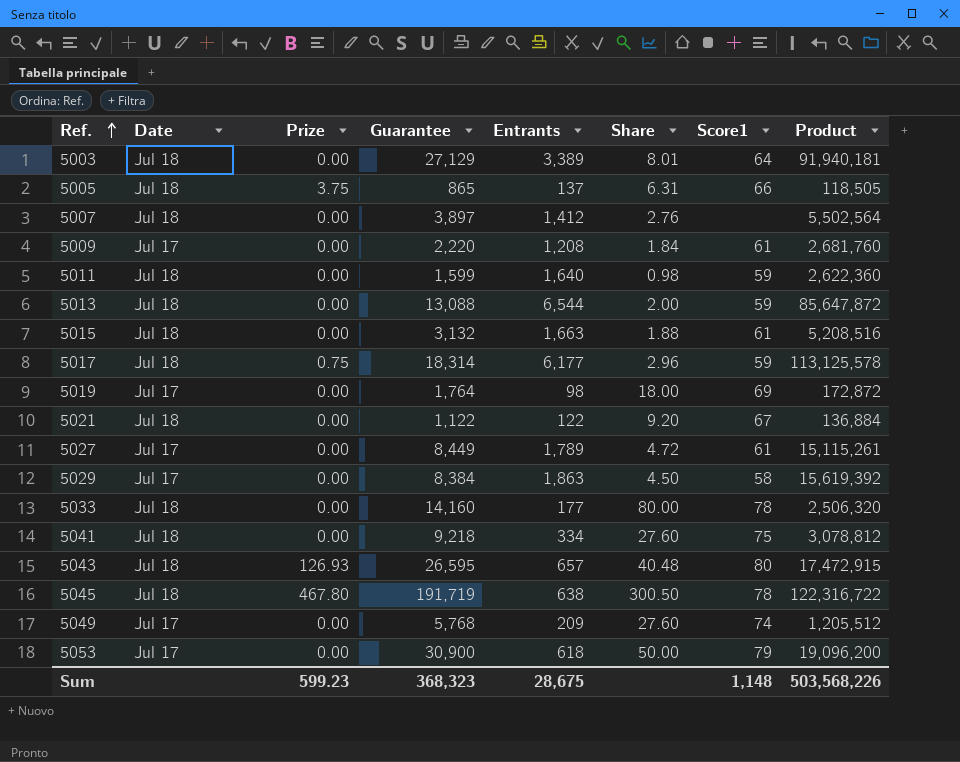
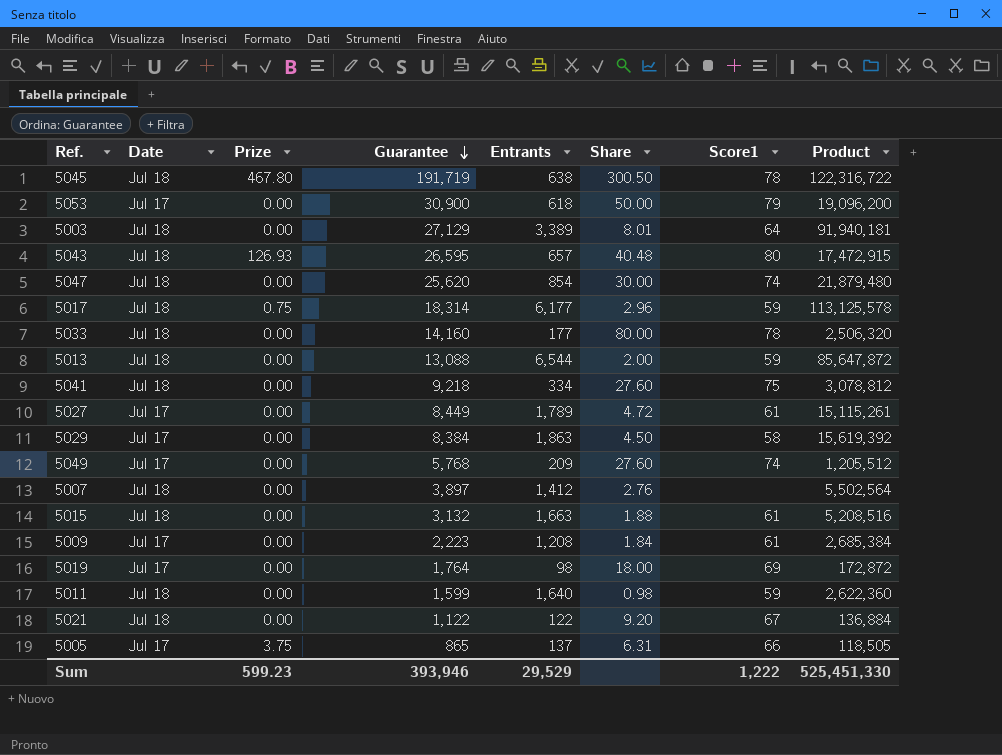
row order: Ref. ascending -> Guarantee descending
row 5047: none -> Jul 18 | 0.00 | 25,620 | 854 | 30.00 | 74 | 21,879,480
5009 | Guarantee: 2,220 -> 2,223
5009 | Product: 2,681,760 -> 2,685,384
5005 | Date: Jul 18 -> Jul 17
Sum | Guarantee: 368,323 -> 393,946
Sum | Entrants: 28,675 -> 29,529
Sum | Score1: 1,148 -> 1,222
Sum | Product: 503,568,226 -> 525,451,330

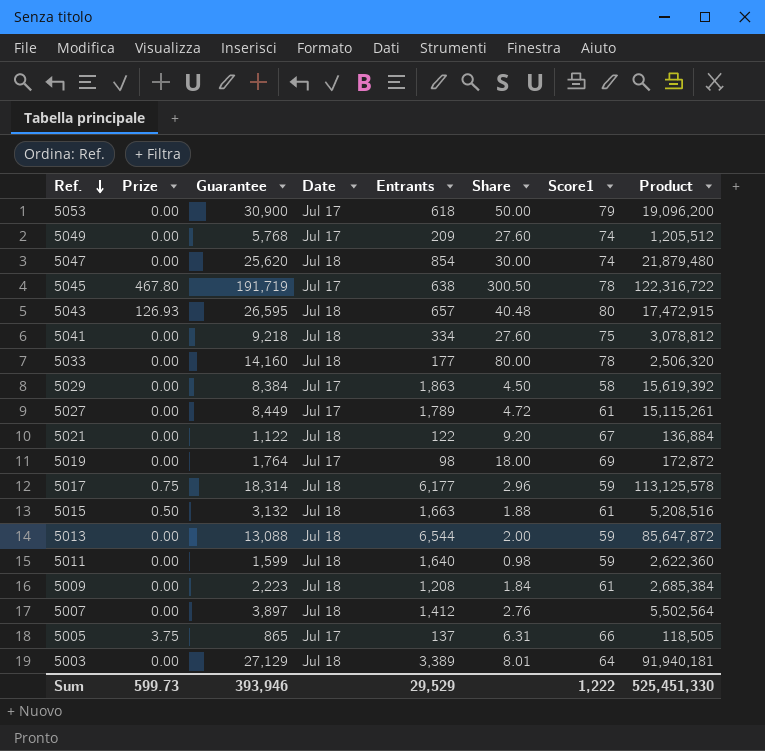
row order: Guarantee descending -> Ref. descending
column Date | position: 2 -> 4
5045 | Date: Jul 18 -> Jul 17
5015 | Prize: 0.00 -> 0.50
5009 | Date: Jul 17 -> Jul 18
Sum | Prize: 599.23 -> 599.73

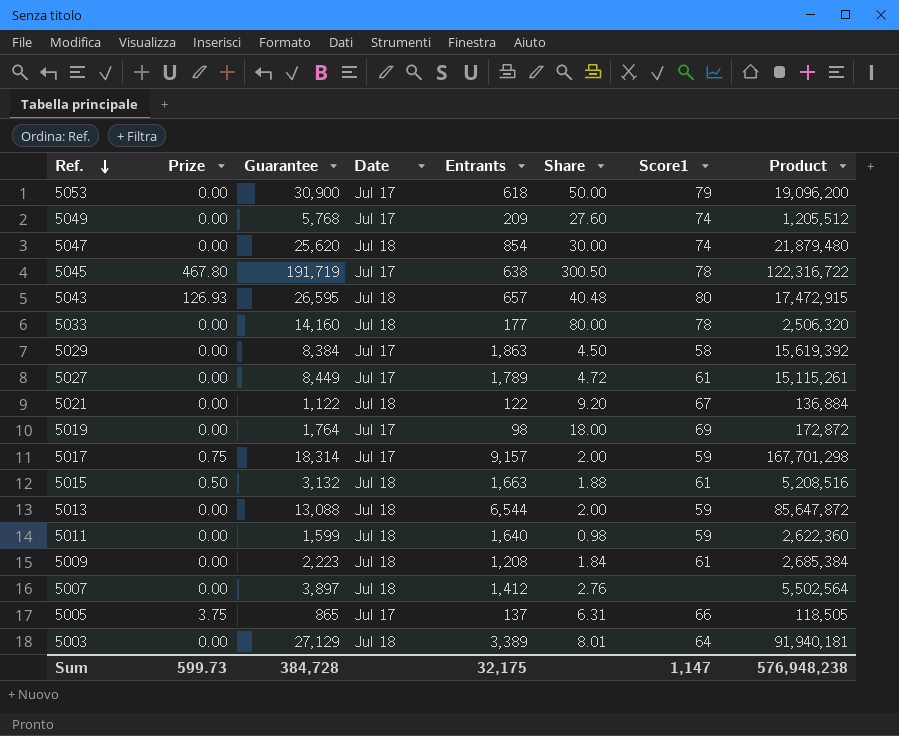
row 5041: 0.00 | 9,218 | Jul 18 | 334 | 27.60 | 75 | 3,078,812 -> none
5017 | Date: Jul 18 -> Jul 17
5017 | Entrants: 6,177 -> 9,157
5017 | Share: 2.96 -> 2.00
5017 | Product: 113,125,578 -> 167,701,298
Sum | Guarantee: 393,946 -> 384,728
Sum | Entrants: 29,529 -> 32,175
Sum | Score1: 1,222 -> 1,147
Sum | Product: 525,451,330 -> 576,948,238

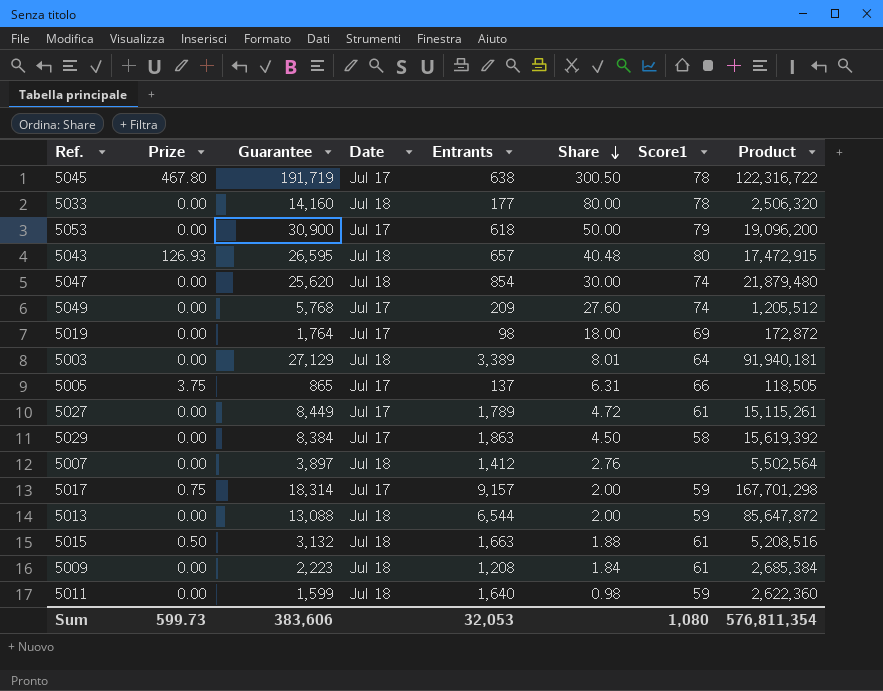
row order: Ref. descending -> Share descending
row 5021: 0.00 | 1,122 | Jul 18 | 122 | 9.20 | 67 | 136,884 -> none
Sum | Guarantee: 384,728 -> 383,606
Sum | Entrants: 32,175 -> 32,053
Sum | Score1: 1,147 -> 1,080
Sum | Product: 576,948,238 -> 576,811,354

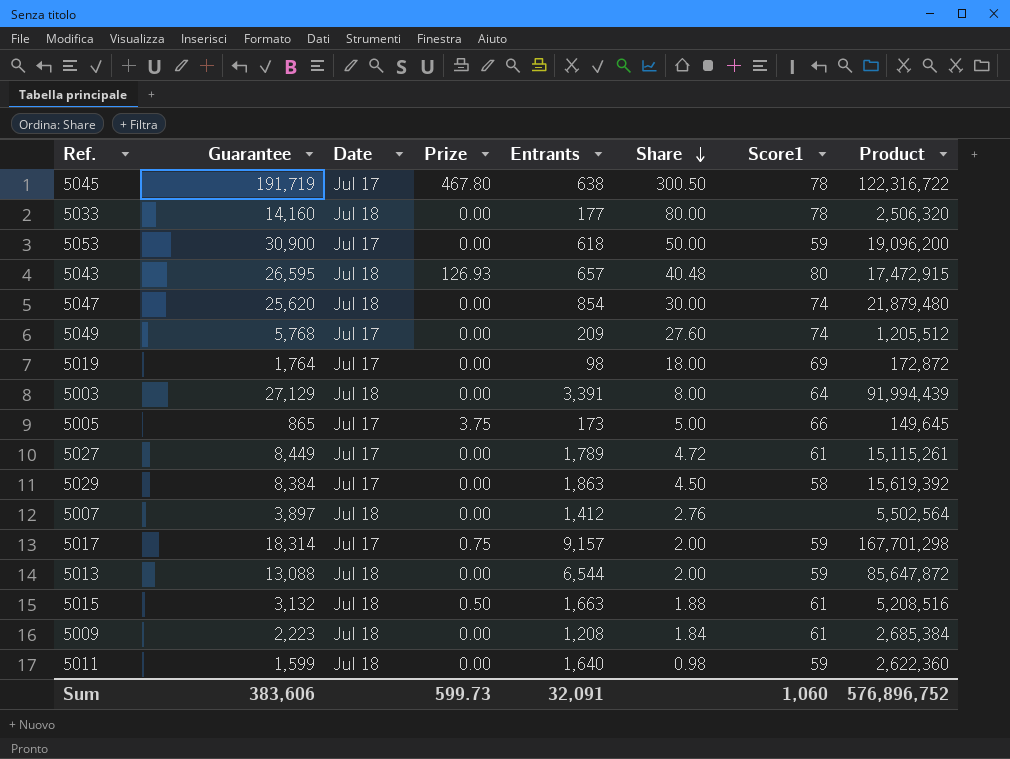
column Prize | position: 2 -> 4
5053 | Score1: 79 -> 59
5003 | Entrants: 3,389 -> 3,391
5003 | Share: 8.01 -> 8.00
5003 | Product: 91,940,181 -> 91,994,439
5005 | Entrants: 137 -> 173
5005 | Share: 6.31 -> 5.00
5005 | Product: 118,505 -> 149,645
Sum | Entrants: 32,053 -> 32,091
Sum | Score1: 1,080 -> 1,060
Sum | Product: 576,811,354 -> 576,896,752

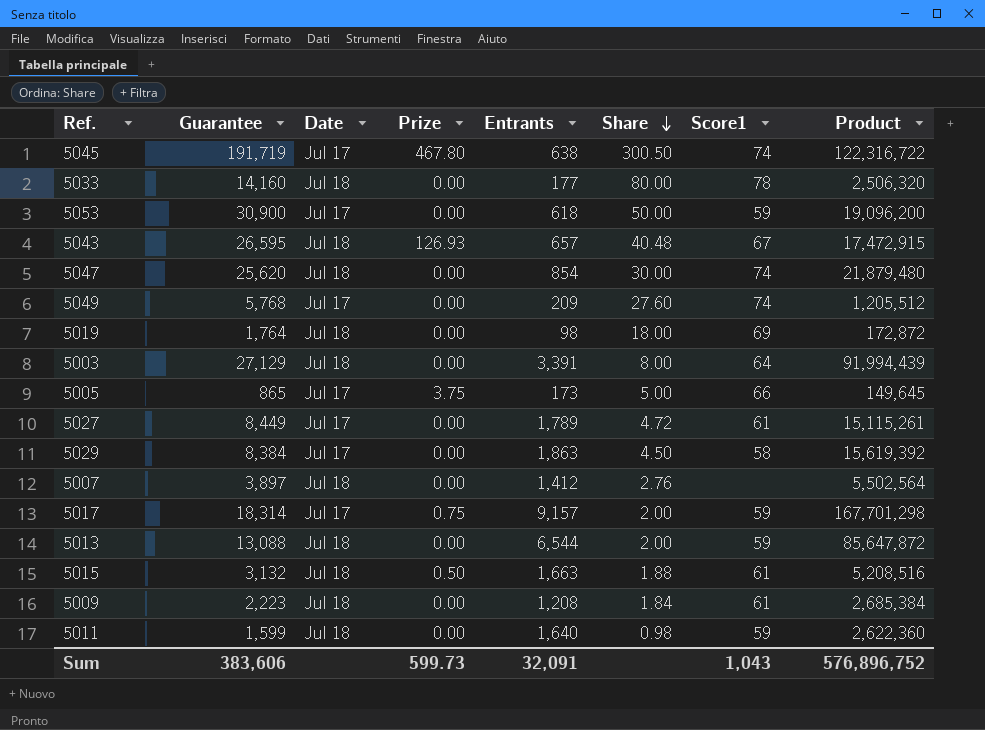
5045 | Score1: 78 -> 74
5043 | Score1: 80 -> 67
5019 | Date: Jul 17 -> Jul 18
Sum | Score1: 1,060 -> 1,043

